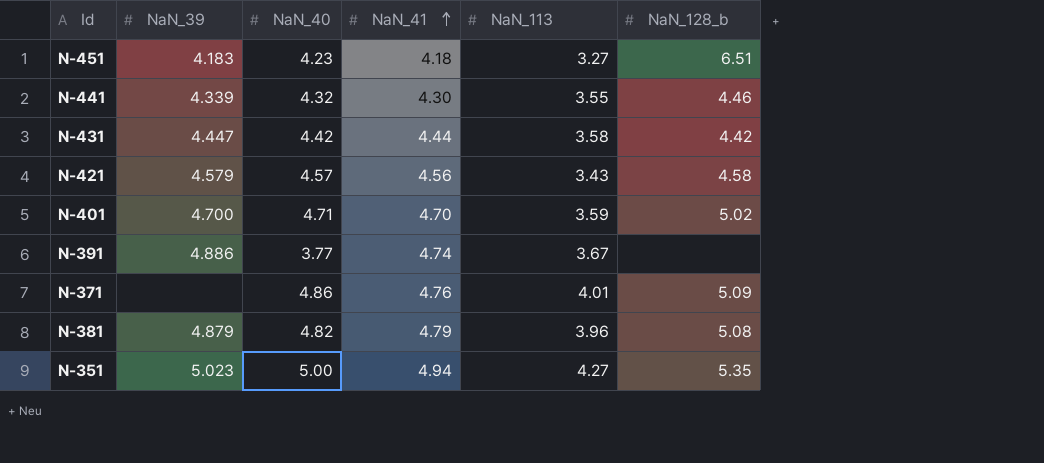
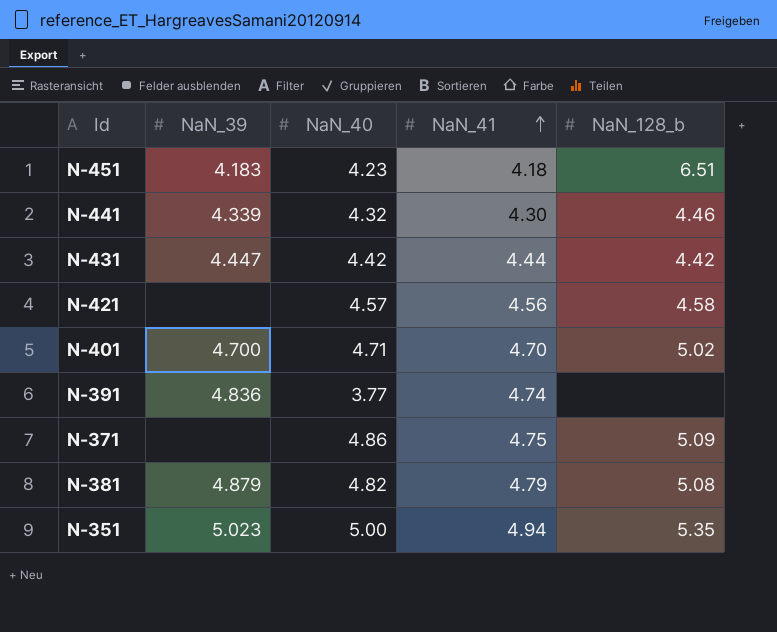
column NaN_113 | position: 5 -> none
N-421 | NaN_39: 4.579 -> none
N-391 | NaN_39: 4.886 -> 4.836
N-371 | NaN_41: 4.76 -> 4.75

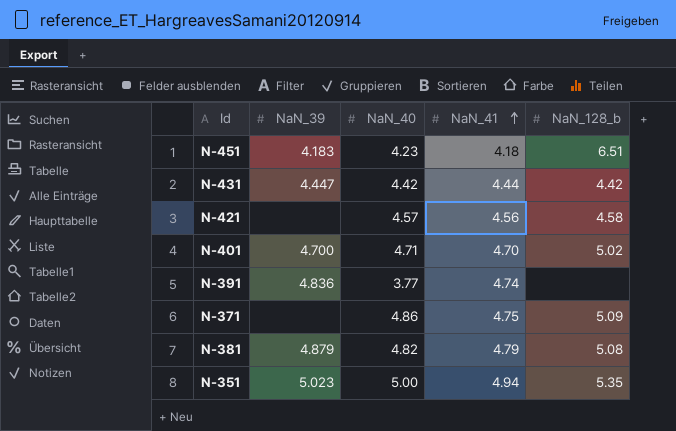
row N-441: 4.339 | 4.32 | 4.30 | 4.46 -> none

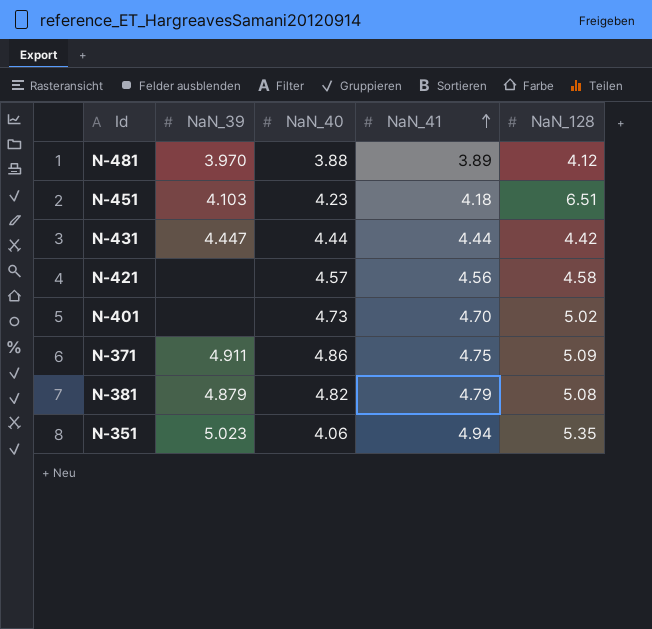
column name: NaN_128_b -> NaN_128
row N-391: 4.836 | 3.77 | 4.74 | none -> none
row N-481: none -> 3.970 | 3.88 | 3.89 | 4.12
N-451 | NaN_39: 4.183 -> 4.103
N-431 | NaN_40: 4.42 -> 4.44
N-401 | NaN_39: 4.700 -> none
N-401 | NaN_40: 4.71 -> 4.73
N-371 | NaN_39: none -> 4.911
N-351 | NaN_40: 5.00 -> 4.06

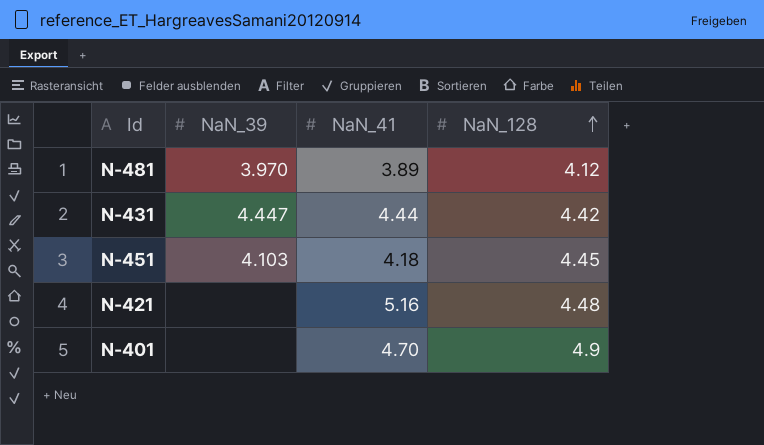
row order: NaN_41 ascending -> NaN_128 ascending
column NaN_40 | position: 3 -> none
row N-371: 4.911 | 4.86 | 4.75 | 5.09 -> none
row N-381: 4.879 | 4.82 | 4.79 | 5.08 -> none
row N-351: 5.023 | 4.06 | 4.94 | 5.35 -> none
N-451 | NaN_128: 6.51 -> 4.45
N-421 | NaN_41: 4.56 -> 5.16
N-421 | NaN_128: 4.58 -> 4.48
N-401 | NaN_128: 5.02 -> 4.9

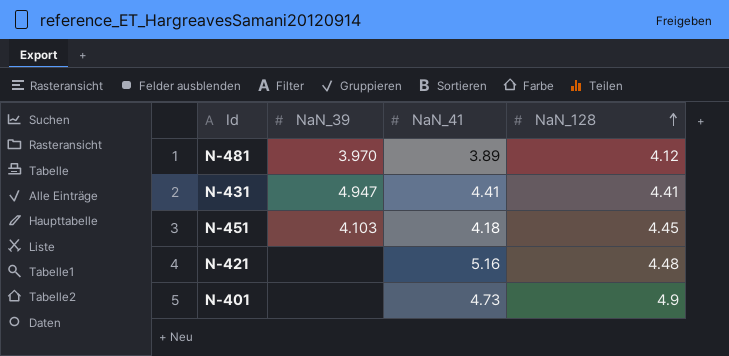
N-431 | NaN_39: 4.447 -> 4.947
N-431 | NaN_41: 4.44 -> 4.41
N-431 | NaN_128: 4.42 -> 4.41
N-401 | NaN_41: 4.70 -> 4.73

